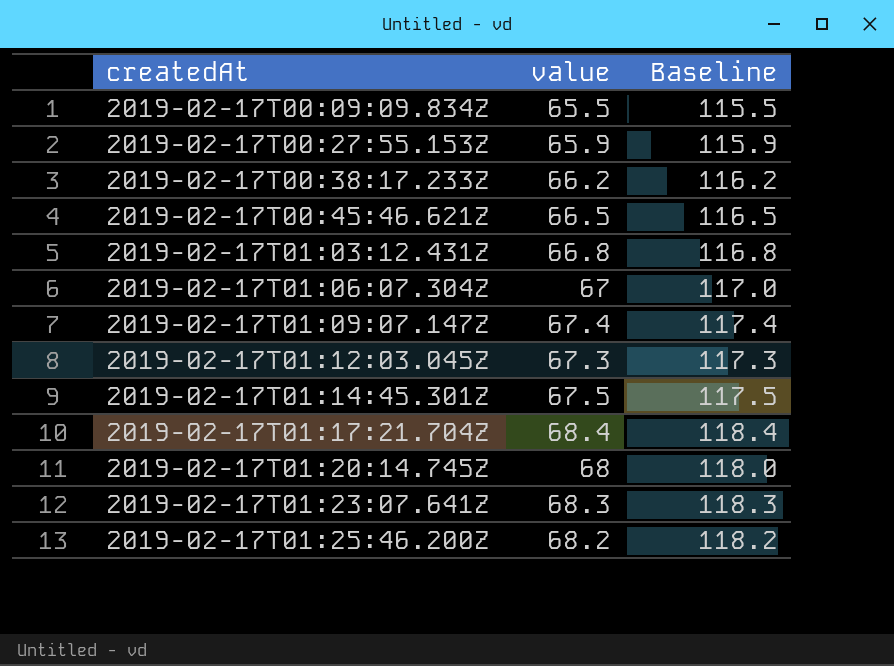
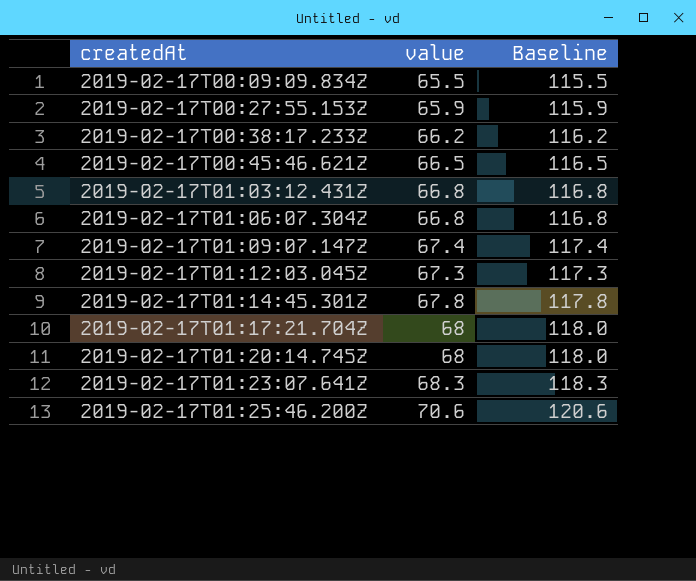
2019-02-17T01:06:07.304Z | value: 67 -> 66.8
2019-02-17T01:06:07.304Z | Baseline: 117.0 -> 116.8
2019-02-17T01:14:45.301Z | value: 67.5 -> 67.8
2019-02-17T01:14:45.301Z | Baseline: 117.5 -> 117.8
2019-02-17T01:17:21.704Z | value: 68.4 -> 68
2019-02-17T01:17:21.704Z | Baseline: 118.4 -> 118.0
2019-02-17T01:25:46.200Z | value: 68.2 -> 70.6
2019-02-17T01:25:46.200Z | Baseline: 118.2 -> 120.6

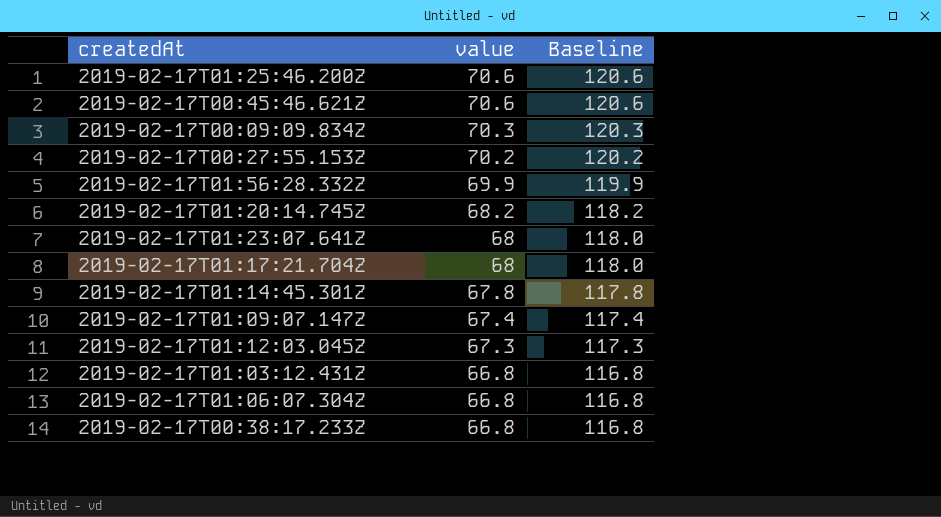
row order: createdAt ascending -> value descending
2019-02-17T00:45:46.621Z | value: 66.5 -> 70.6
2019-02-17T00:45:46.621Z | Baseline: 116.5 -> 120.6
2019-02-17T00:09:09.834Z | value: 65.5 -> 70.3
2019-02-17T00:09:09.834Z | Baseline: 115.5 -> 120.3
2019-02-17T00:27:55.153Z | value: 65.9 -> 70.2
2019-02-17T00:27:55.153Z | Baseline: 115.9 -> 120.2
row 2019-02-17T01:56:28.332Z: none -> 69.9 | 119.9
2019-02-17T01:20:14.745Z | value: 68 -> 68.2
2019-02-17T01:20:14.745Z | Baseline: 118.0 -> 118.2
2019-02-17T01:23:07.641Z | value: 68.3 -> 68
2019-02-17T01:23:07.641Z | Baseline: 118.3 -> 118.0
2019-02-17T00:38:17.233Z | value: 66.2 -> 66.8
2019-02-17T00:38:17.233Z | Baseline: 116.2 -> 116.8

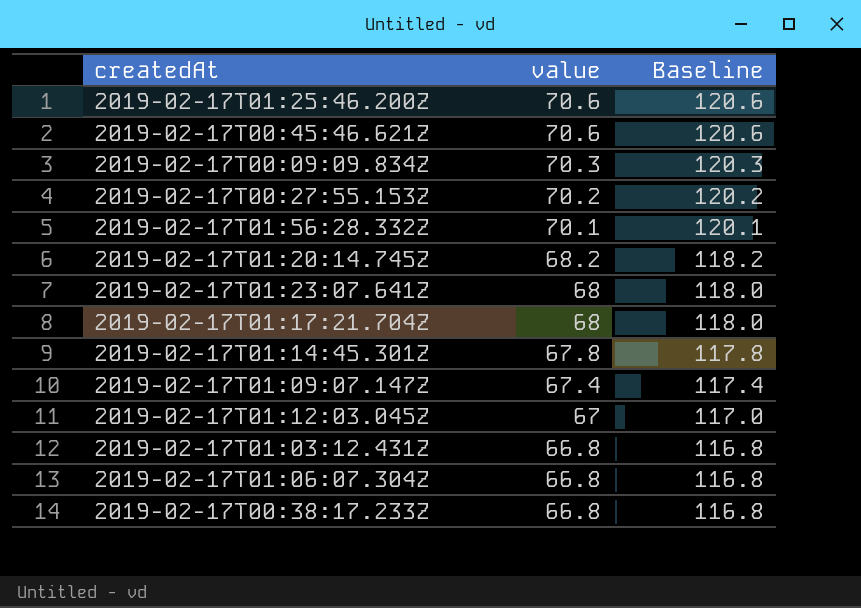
2019-02-17T01:56:28.332Z | value: 69.9 -> 70.1
2019-02-17T01:56:28.332Z | Baseline: 119.9 -> 120.1
2019-02-17T01:12:03.045Z | value: 67.3 -> 67
2019-02-17T01:12:03.045Z | Baseline: 117.3 -> 117.0

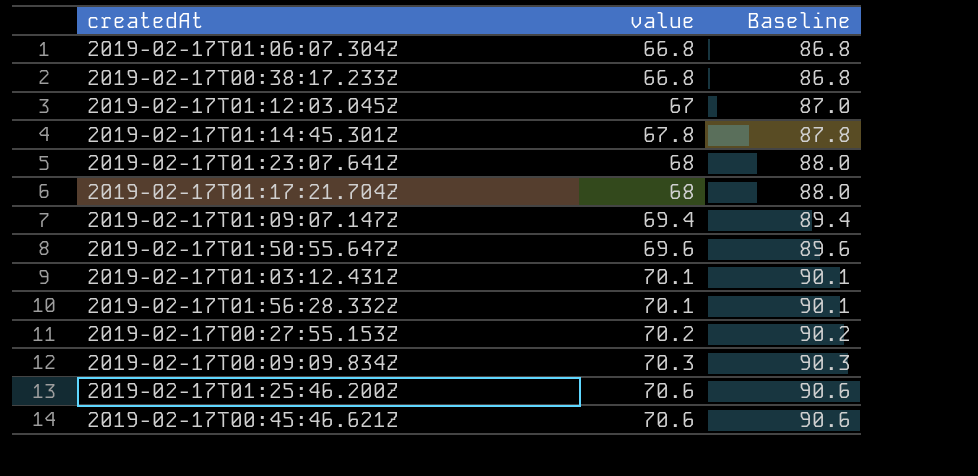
row order: value descending -> value ascending
column Baseline | formula: [value] + 50 -> [value] + 20
row 2019-02-17T01:20:14.745Z: 68.2 | 118.2 -> none
2019-02-17T01:09:07.147Z | value: 67.4 -> 69.4
row 2019-02-17T01:50:55.647Z: none -> 69.6 | 89.6
2019-02-17T01:03:12.431Z | value: 66.8 -> 70.1

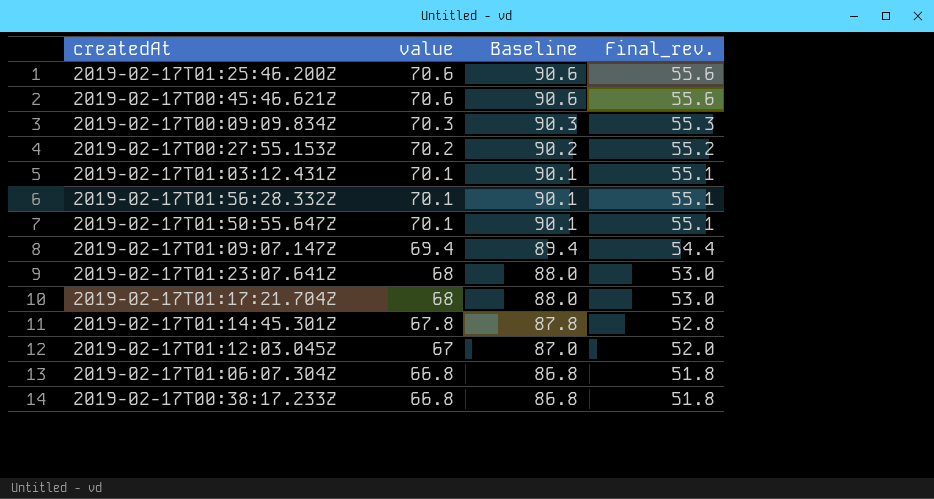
row order: value ascending -> value descending
column Final_rev. | formula: none -> [value] - 15
2019-02-17T01:50:55.647Z | value: 69.6 -> 70.1
2019-02-17T01:50:55.647Z | Baseline: 89.6 -> 90.1

